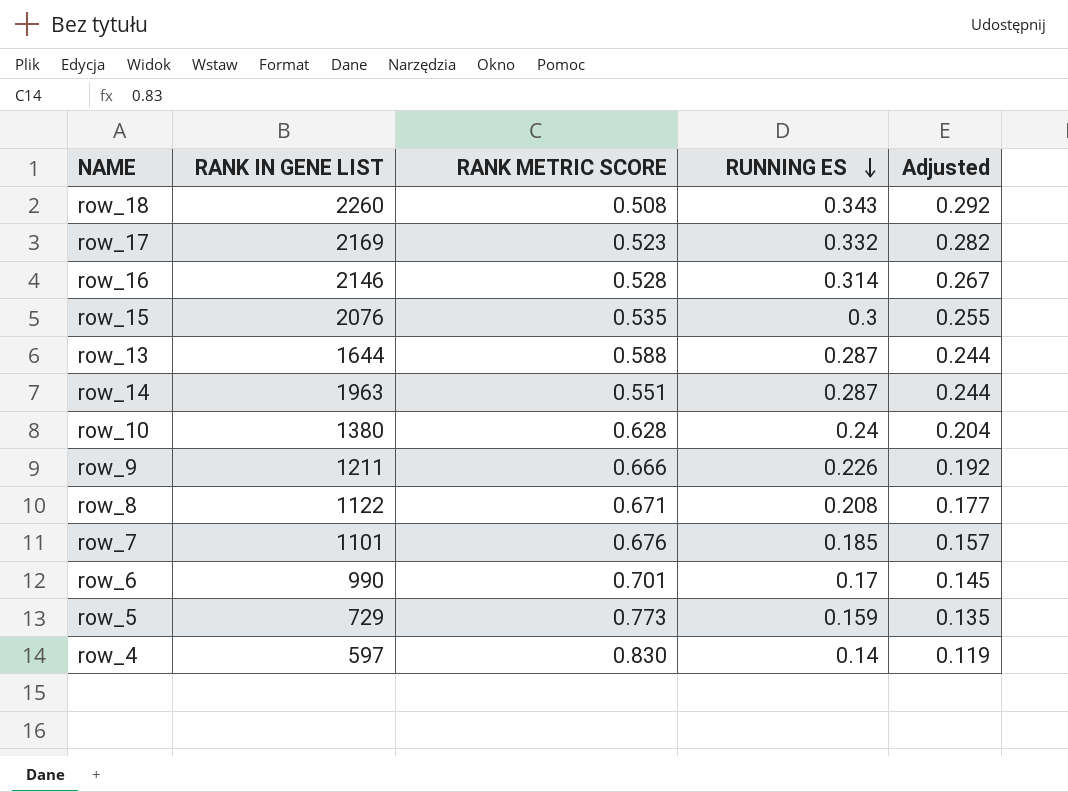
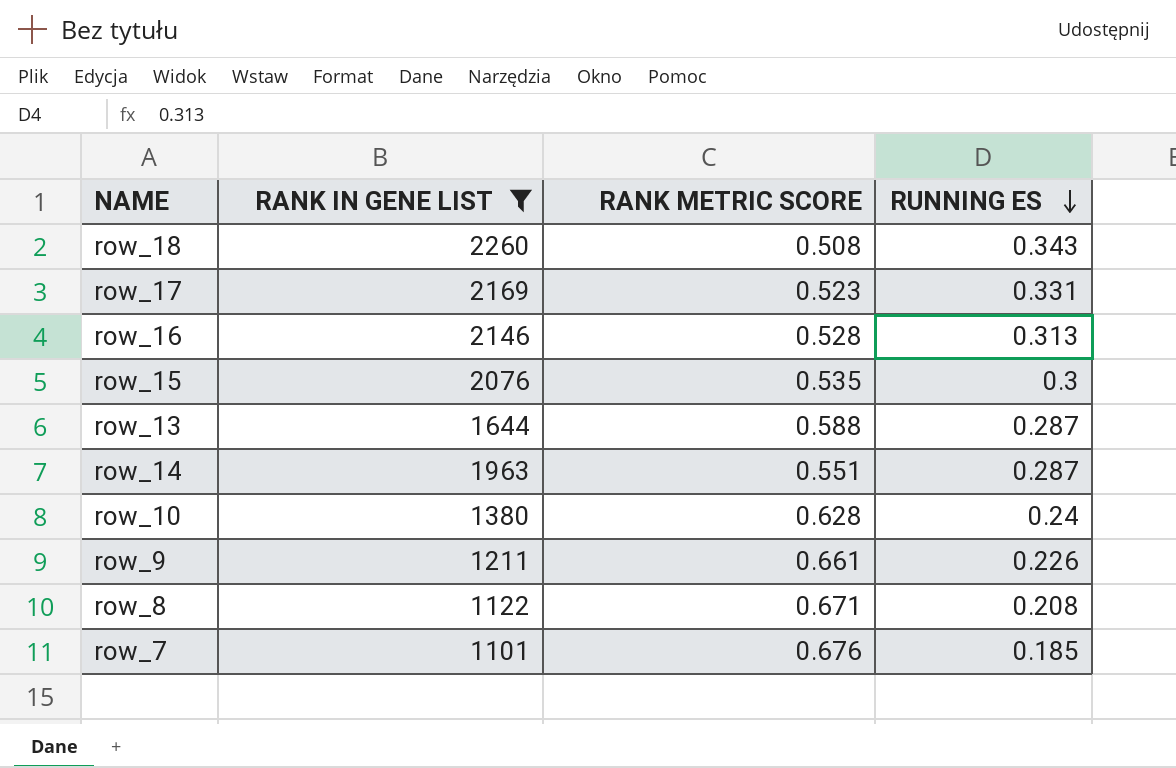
filter: none -> RANK IN GENE LIST >= 1101
column Adjusted | formula: [RUNNING ES] * 0.85 -> none
row_17 | RUNNING ES: 0.332 -> 0.331
row_16 | RUNNING ES: 0.314 -> 0.313
row_9 | RANK METRIC SCORE: 0.666 -> 0.661

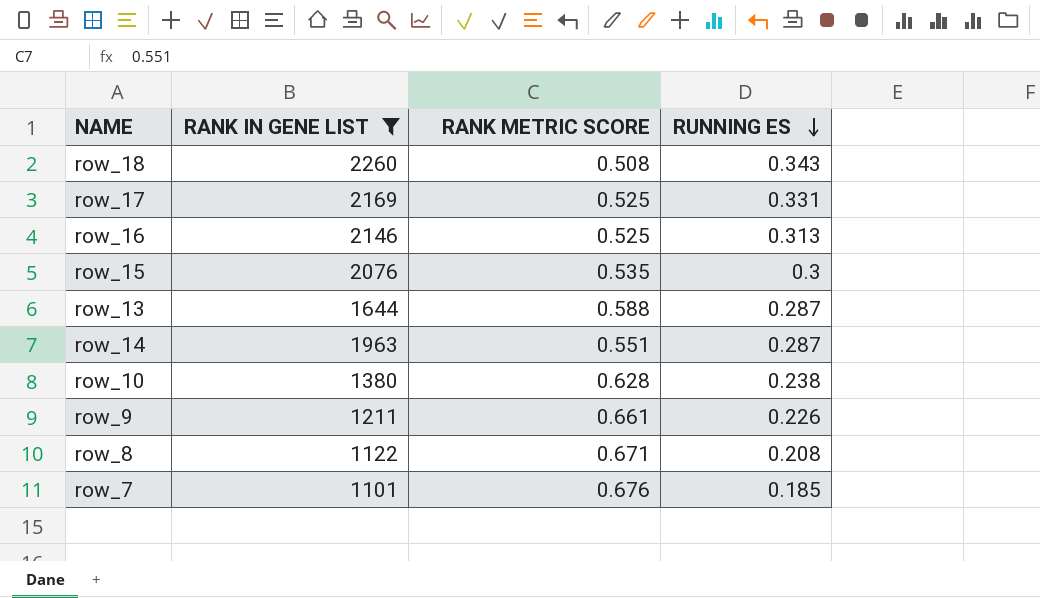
row_17 | RANK METRIC SCORE: 0.523 -> 0.525
row_16 | RANK METRIC SCORE: 0.528 -> 0.525
row_10 | RUNNING ES: 0.24 -> 0.238

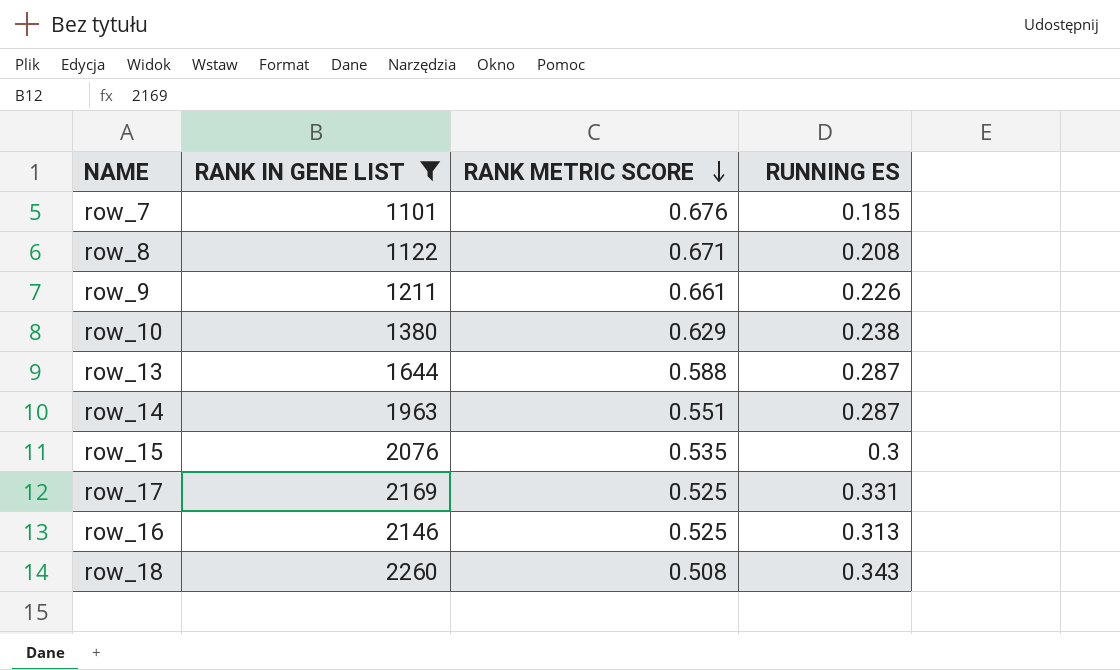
row order: RUNNING ES descending -> RANK METRIC SCORE descending
row_10 | RANK METRIC SCORE: 0.628 -> 0.629

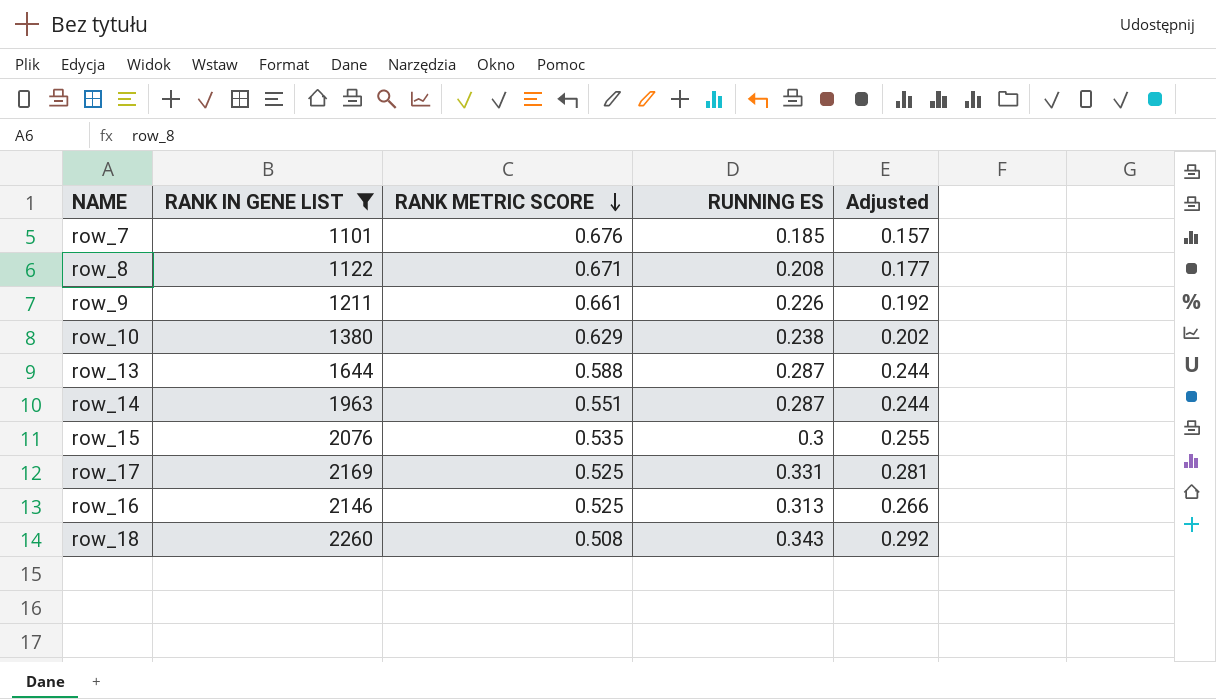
column Adjusted | formula: none -> [RUNNING ES] * 0.85

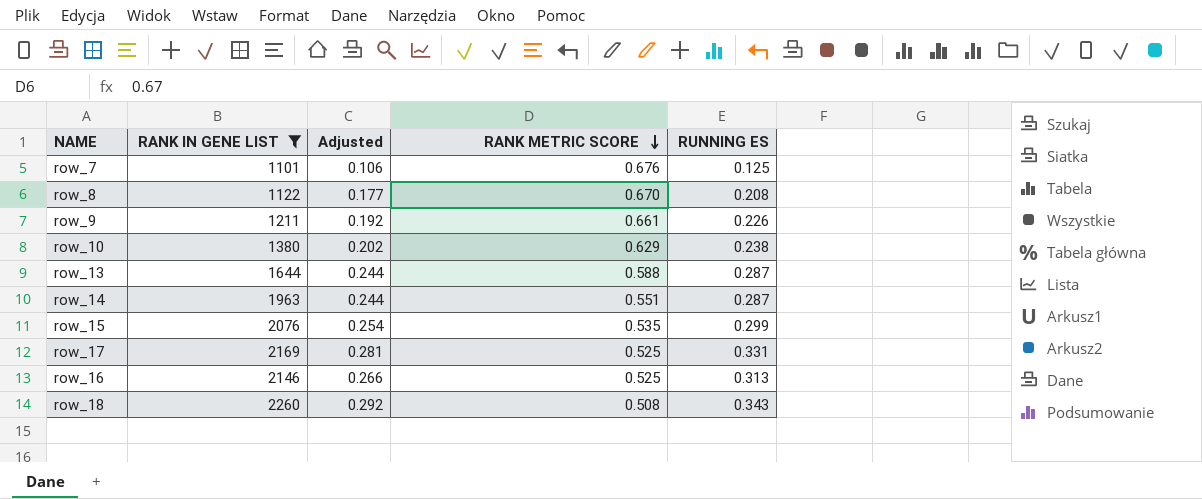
column Adjusted | position: 5 -> 3
row_7 | Adjusted: 0.157 -> 0.106
row_7 | RUNNING ES: 0.185 -> 0.125
row_8 | RANK METRIC SCORE: 0.671 -> 0.670
row_15 | Adjusted: 0.255 -> 0.254
row_15 | RUNNING ES: 0.3 -> 0.299

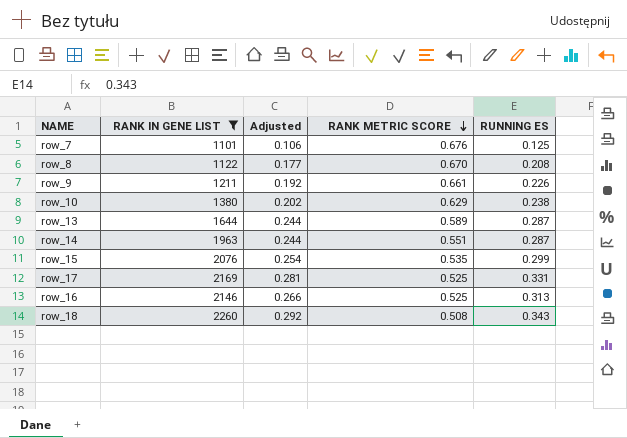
row_13 | RANK METRIC SCORE: 0.588 -> 0.589

